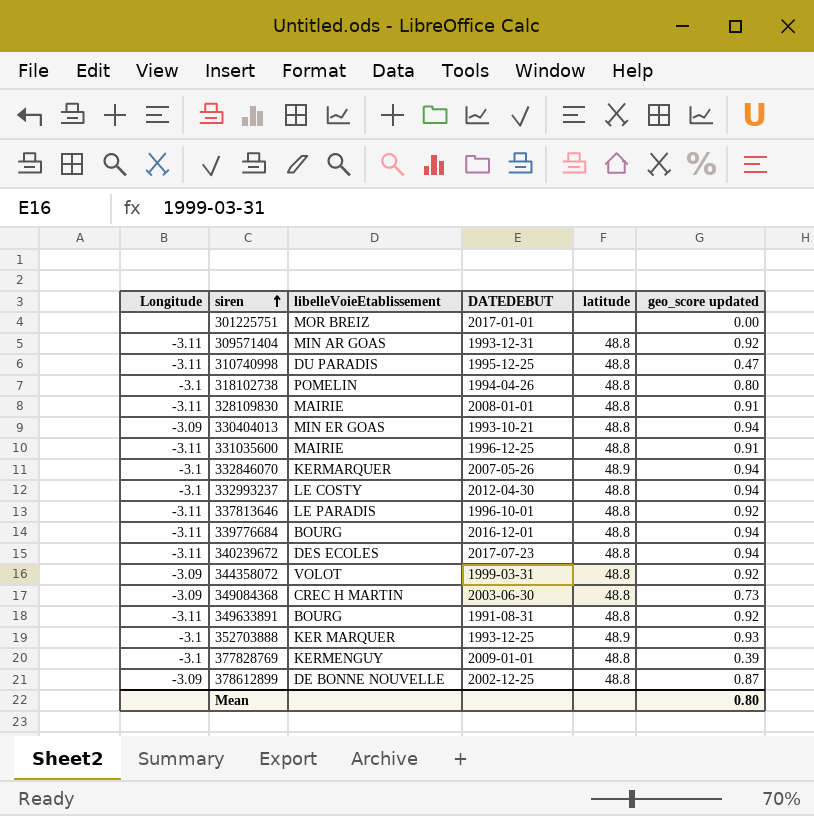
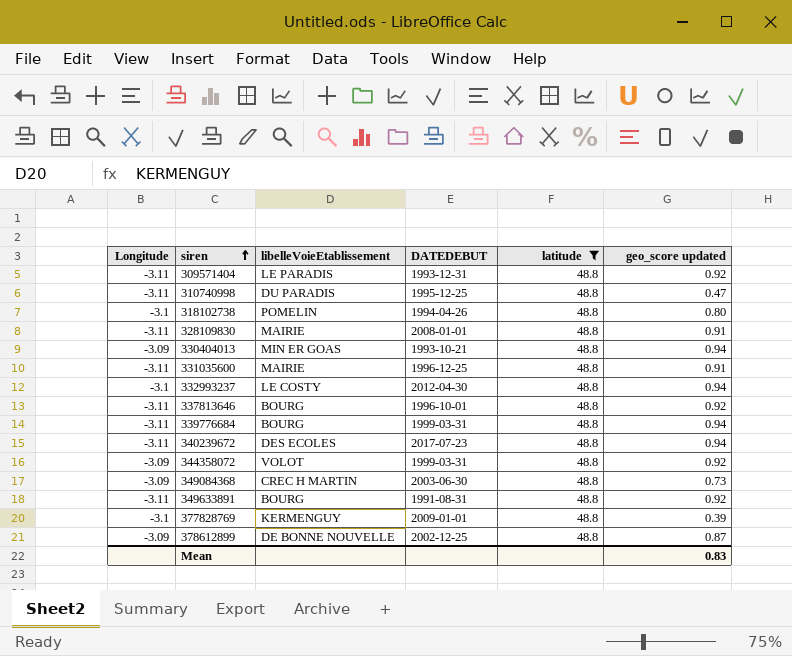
filter: none -> latitude = 48.8
309571404 | libelleVoieEtablissement: MIN AR GOAS -> LE PARADIS
337813646 | libelleVoieEtablissement: LE PARADIS -> BOURG
339776684 | DATEDEBUT: 2016-12-01 -> 1999-03-31
Mean | geo_score updated: 0.80 -> 0.83

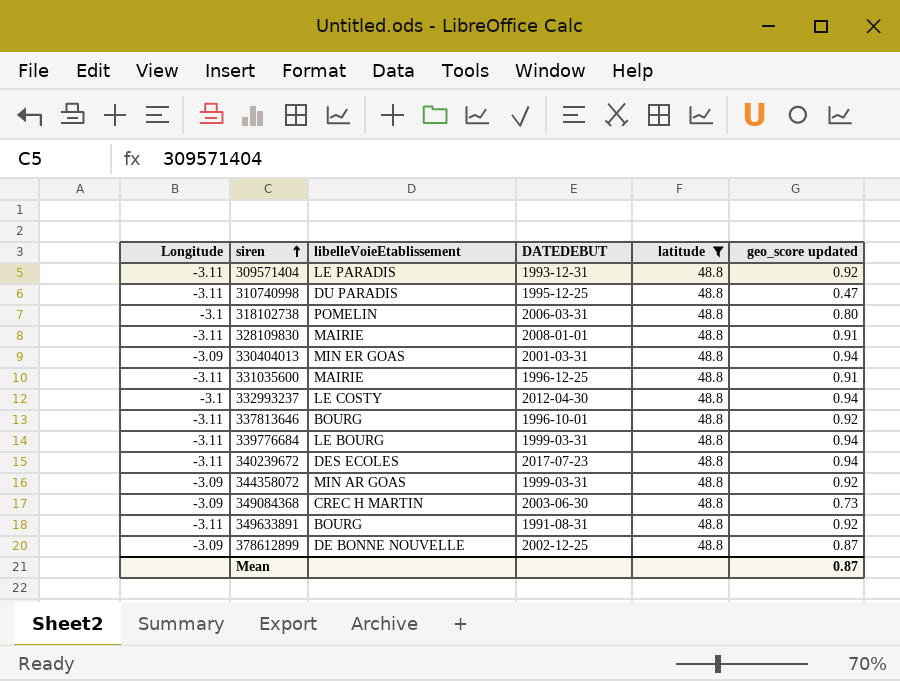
row 377828769: -3.1 | KERMENGUY | 2009-01-01 | 48.8 | 0.39 -> none
318102738 | DATEDEBUT: 1994-04-26 -> 2006-03-31
330404013 | DATEDEBUT: 1993-10-21 -> 2001-03-31
339776684 | libelleVoieEtablissement: BOURG -> LE BOURG
344358072 | libelleVoieEtablissement: VOLOT -> MIN AR GOAS
Mean | geo_score updated: 0.83 -> 0.87

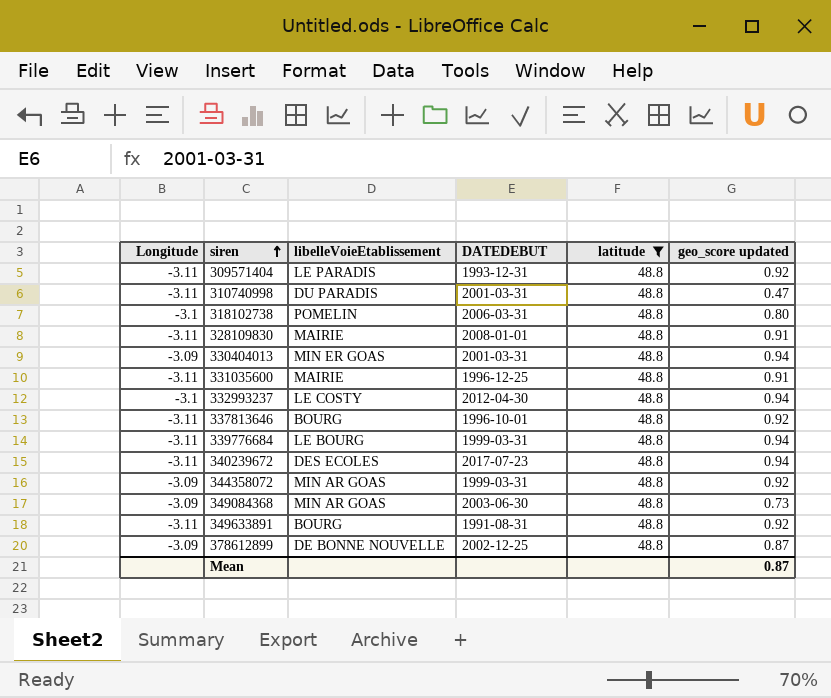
310740998 | DATEDEBUT: 1995-12-25 -> 2001-03-31
349084368 | libelleVoieEtablissement: CREC H MARTIN -> MIN AR GOAS

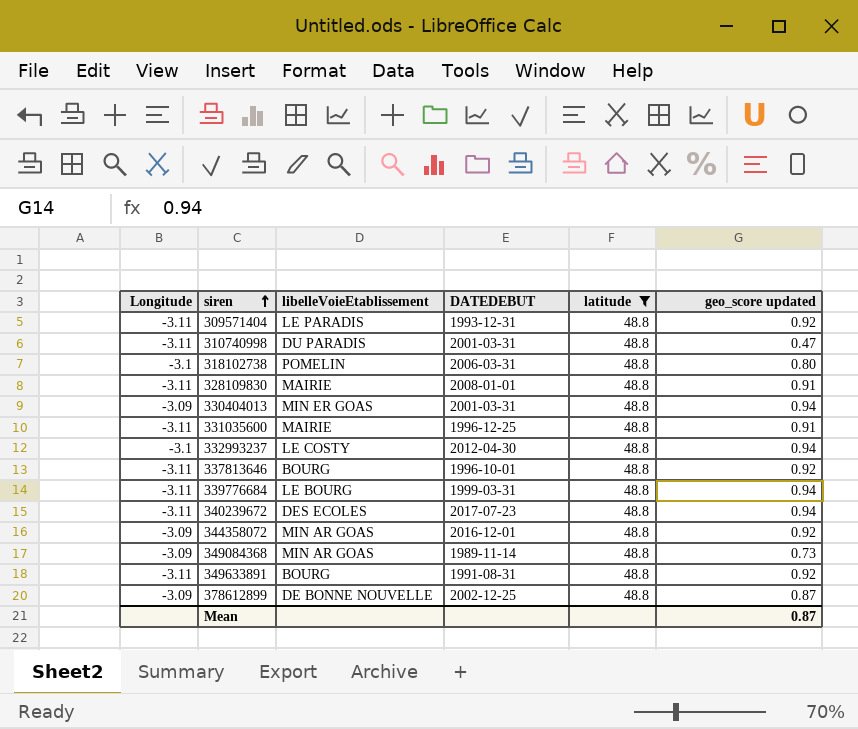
344358072 | DATEDEBUT: 1999-03-31 -> 2016-12-01
349084368 | DATEDEBUT: 2003-06-30 -> 1989-11-14

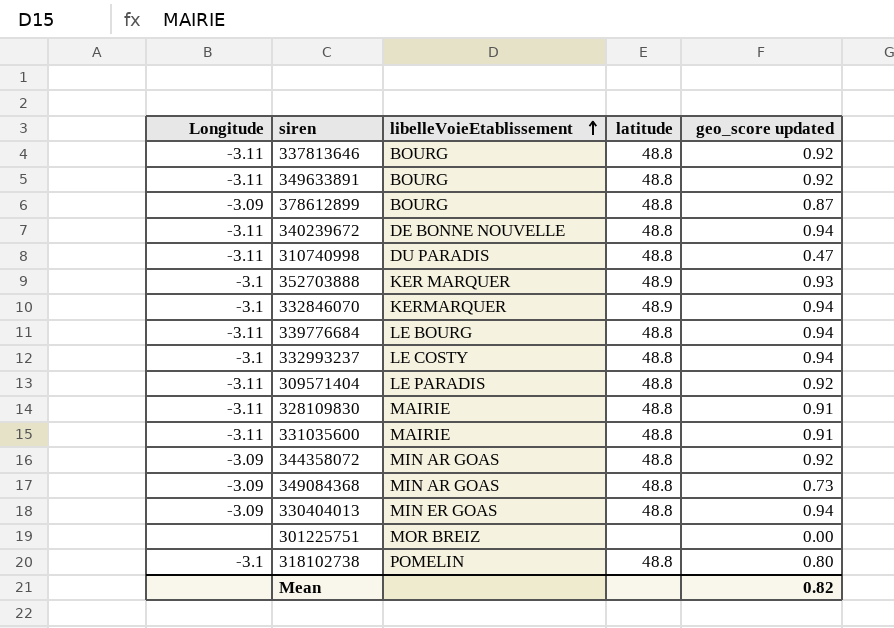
filter: latitude = 48.8 -> none
row order: siren ascending -> libelleVoieEtablissement ascending
column DATEDEBUT | position: 4 -> none
378612899 | libelleVoieEtablissement: DE BONNE NOUVELLE -> BOURG
340239672 | libelleVoieEtablissement: DES ECOLES -> DE BONNE NOUVELLE
Mean | geo_score updated: 0.87 -> 0.82

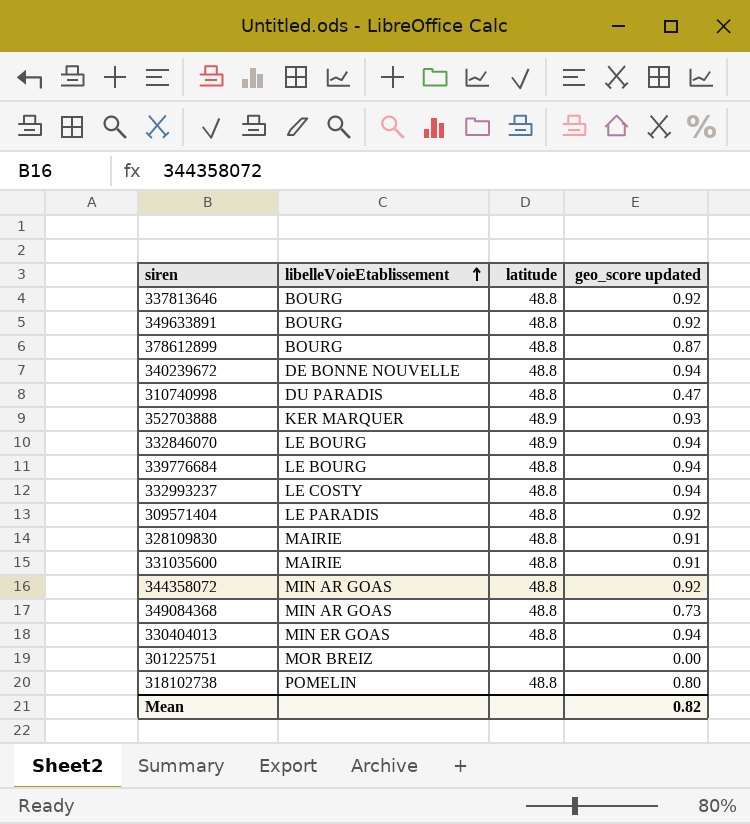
column Longitude | position: 1 -> none
332846070 | libelleVoieEtablissement: KERMARQUER -> LE BOURG

